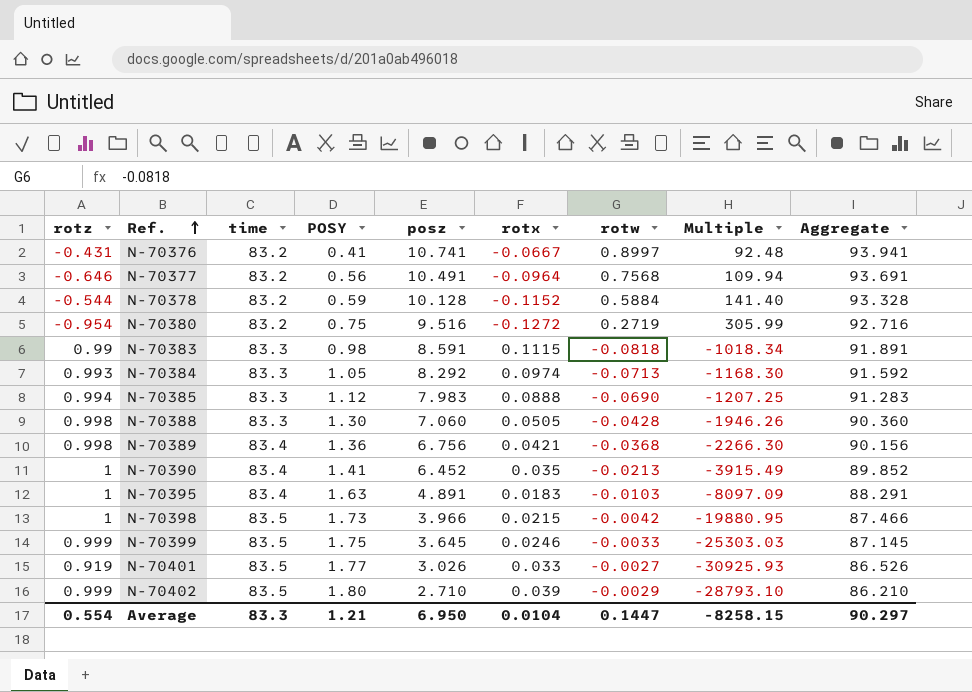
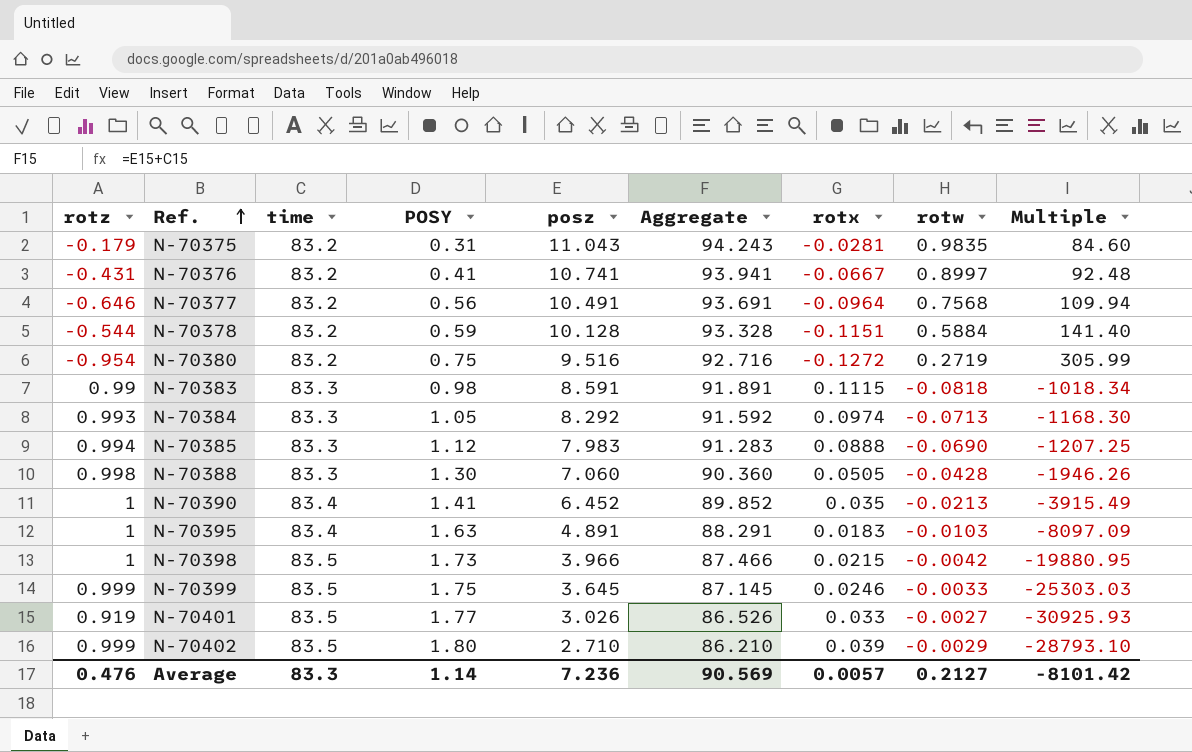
column Aggregate | position: 9 -> 6
row N-70389: 0.998 | 83.4 | 1.36 | 6.756 | 0.0421 | -0.0368 | -2266.30 | 90.156 -> none
row N-70375: none -> -0.179 | 83.2 | 0.31 | 11.043 | 94.243 | -0.0281 | 0.9835 | 84.60
N-70378 | rotx: -0.1152 -> -0.1151
Average | rotz: 0.554 -> 0.476
Average | POSY: 1.21 -> 1.14
Average | posz: 6.950 -> 7.236
Average | Aggregate: 90.297 -> 90.569
Average | rotx: 0.0104 -> 0.0057
Average | rotw: 0.1447 -> 0.2127
Average | Multiple: -8258.15 -> -8101.42

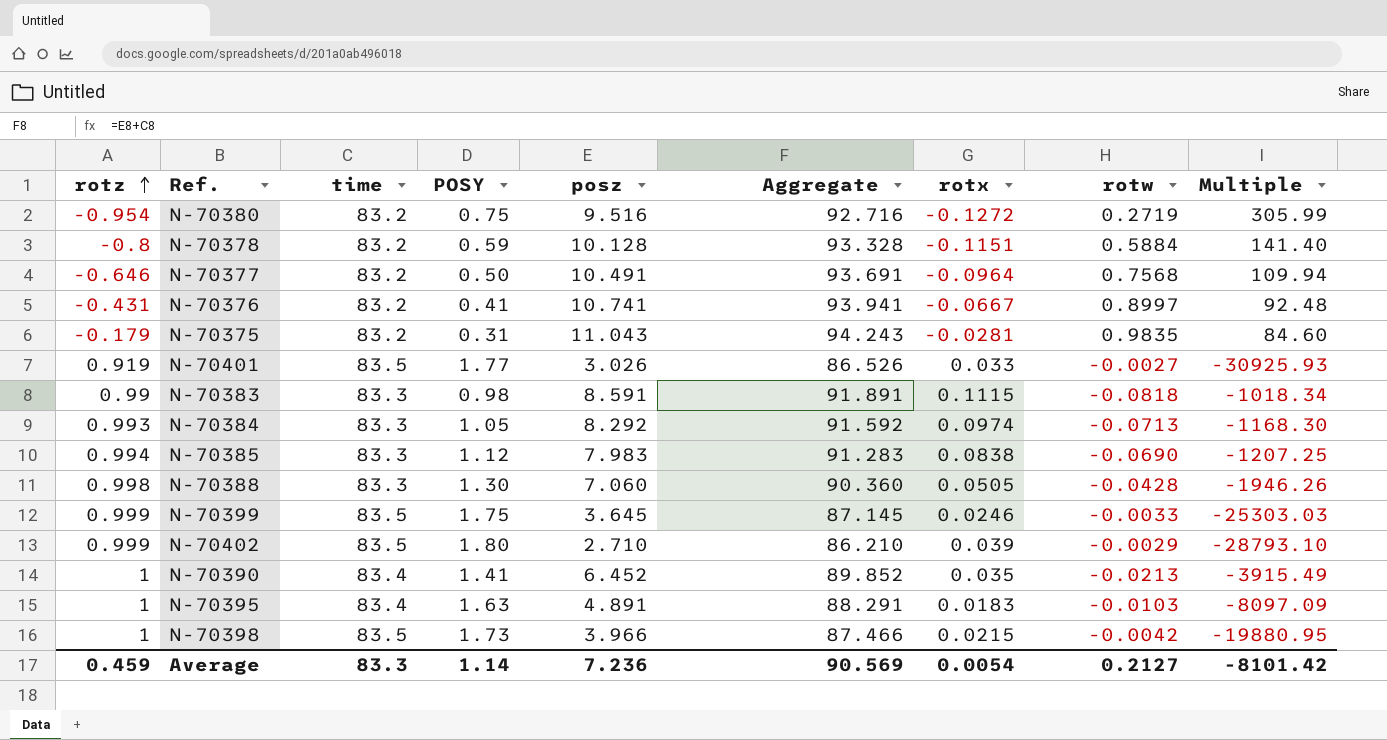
row order: Ref. ascending -> rotz ascending
N-70378 | rotz: -0.544 -> -0.8
N-70377 | POSY: 0.56 -> 0.50
N-70385 | rotx: 0.0888 -> 0.0838
Average | rotz: 0.476 -> 0.459
Average | rotx: 0.0057 -> 0.0054

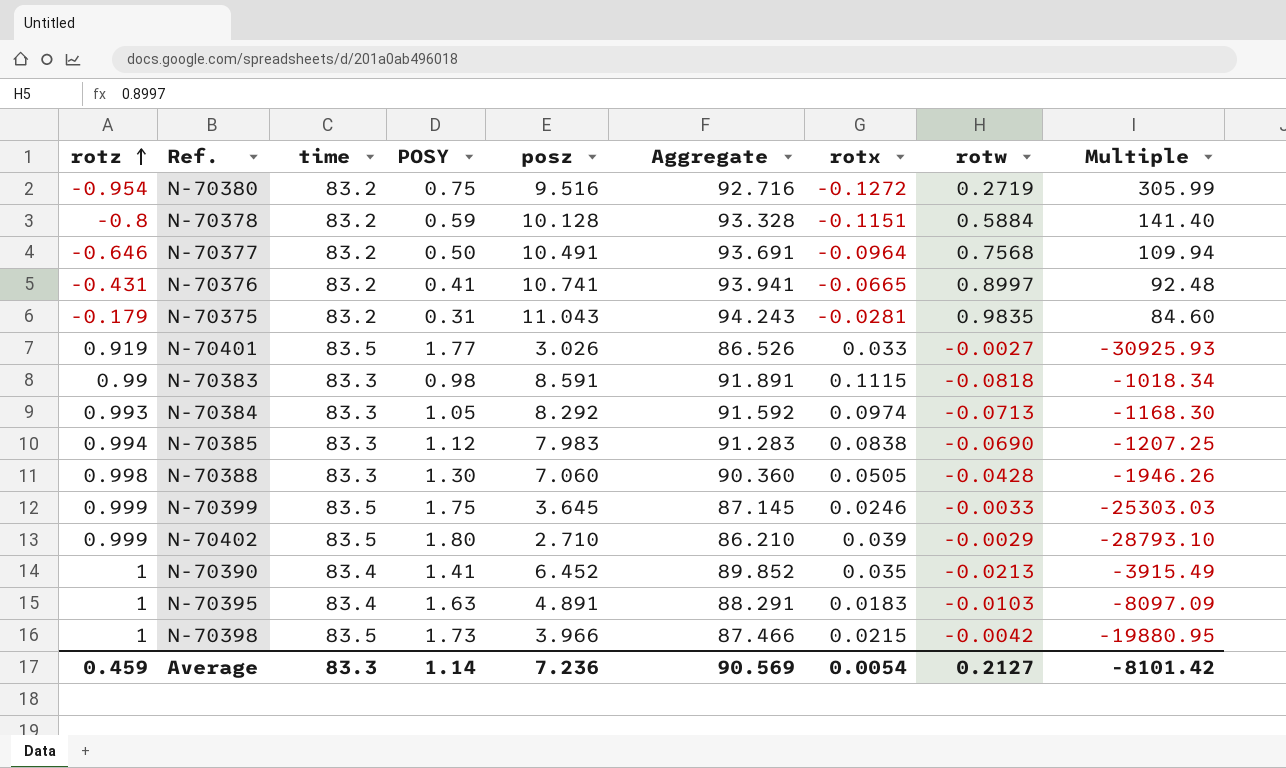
N-70376 | rotx: -0.0667 -> -0.0665

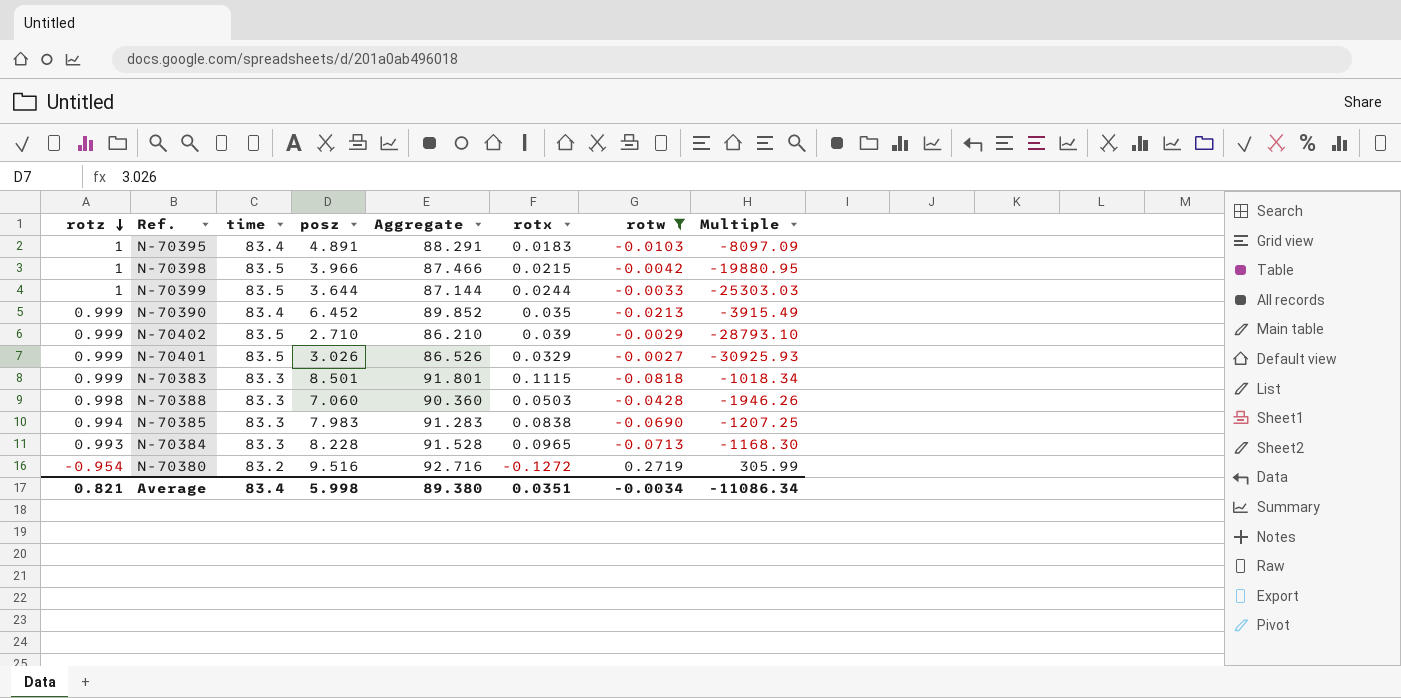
filter: none -> rotw <= 0.2719
row order: rotz ascending -> rotz descending
column POSY | position: 4 -> none
N-70399 | rotz: 0.999 -> 1
N-70399 | posz: 3.645 -> 3.644
N-70399 | Aggregate: 87.145 -> 87.144
N-70399 | rotx: 0.0246 -> 0.0244
N-70390 | rotz: 1 -> 0.999
N-70401 | rotz: 0.919 -> 0.999
N-70401 | rotx: 0.033 -> 0.0329
N-70383 | rotz: 0.99 -> 0.999
N-70383 | posz: 8.591 -> 8.501
N-70383 | Aggregate: 91.891 -> 91.801
N-70388 | rotx: 0.0505 -> 0.0503
N-70384 | posz: 8.292 -> 8.228
N-70384 | Aggregate: 91.592 -> 91.528
N-70384 | rotx: 0.0974 -> 0.0965
Average | rotz: 0.459 -> 0.821
Average | time: 83.3 -> 83.4
Average | posz: 7.236 -> 5.998
Average | Aggregate: 90.569 -> 89.380
Average | rotx: 0.0054 -> 0.0351
Average | rotw: 0.2127 -> -0.0034
Average | Multiple: -8101.42 -> -11086.34

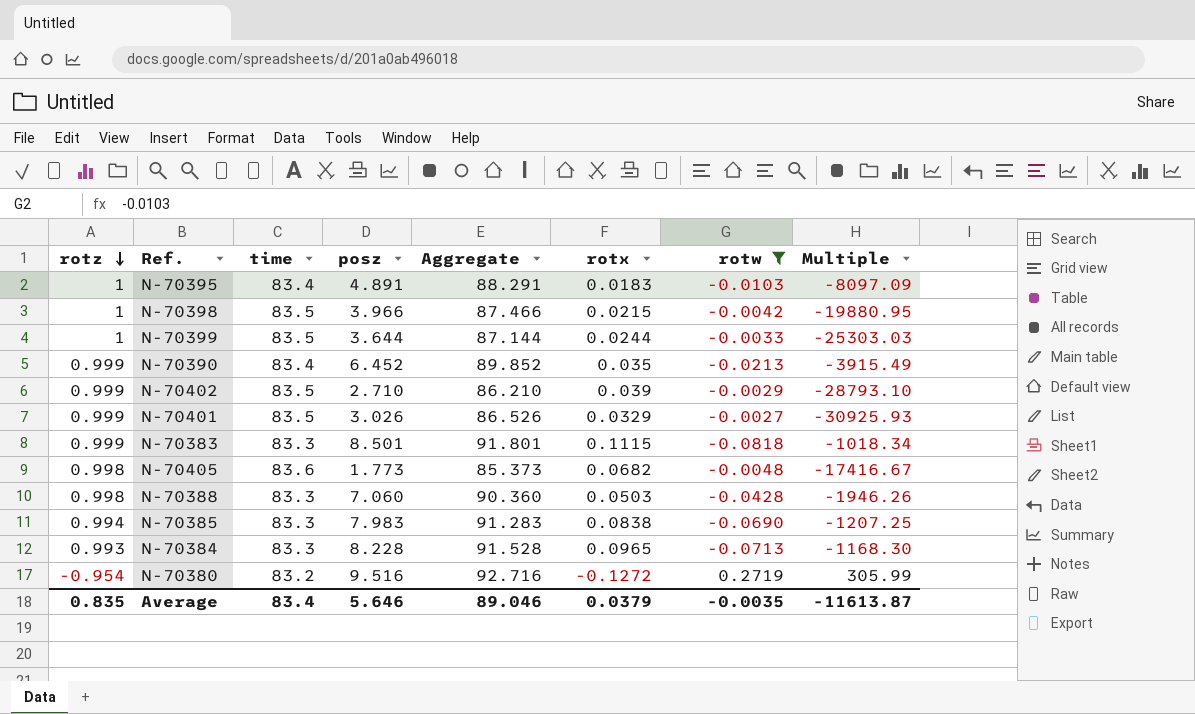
row N-70405: none -> 0.998 | 83.6 | 1.773 | 85.373 | 0.0682 | -0.0048 | -17416.67
Average | rotz: 0.821 -> 0.835
Average | posz: 5.998 -> 5.646
Average | Aggregate: 89.380 -> 89.046
Average | rotx: 0.0351 -> 0.0379
Average | rotw: -0.0034 -> -0.0035
Average | Multiple: -11086.34 -> -11613.87

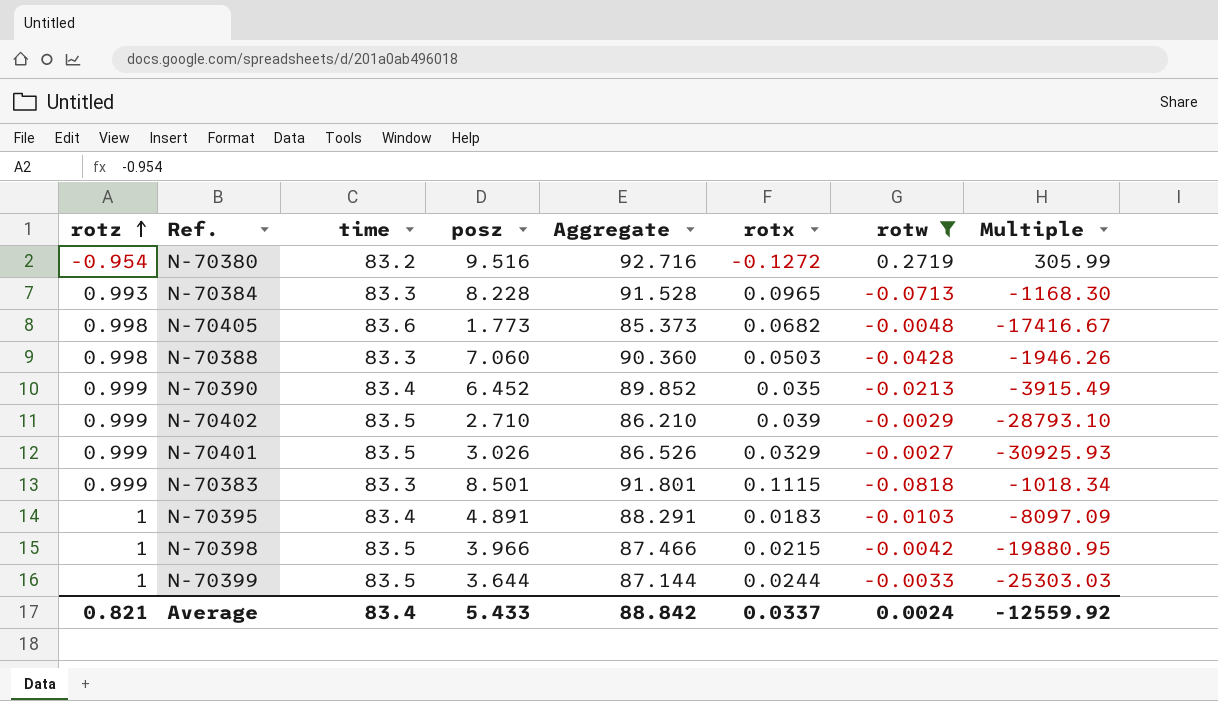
row order: rotz descending -> rotz ascending
row N-70385: 0.994 | 83.3 | 7.983 | 91.283 | 0.0838 | -0.0690 | -1207.25 -> none
Average | rotz: 0.835 -> 0.821
Average | posz: 5.646 -> 5.433
Average | Aggregate: 89.046 -> 88.842
Average | rotx: 0.0379 -> 0.0337
Average | rotw: -0.0035 -> 0.0024
Average | Multiple: -11613.87 -> -12559.92

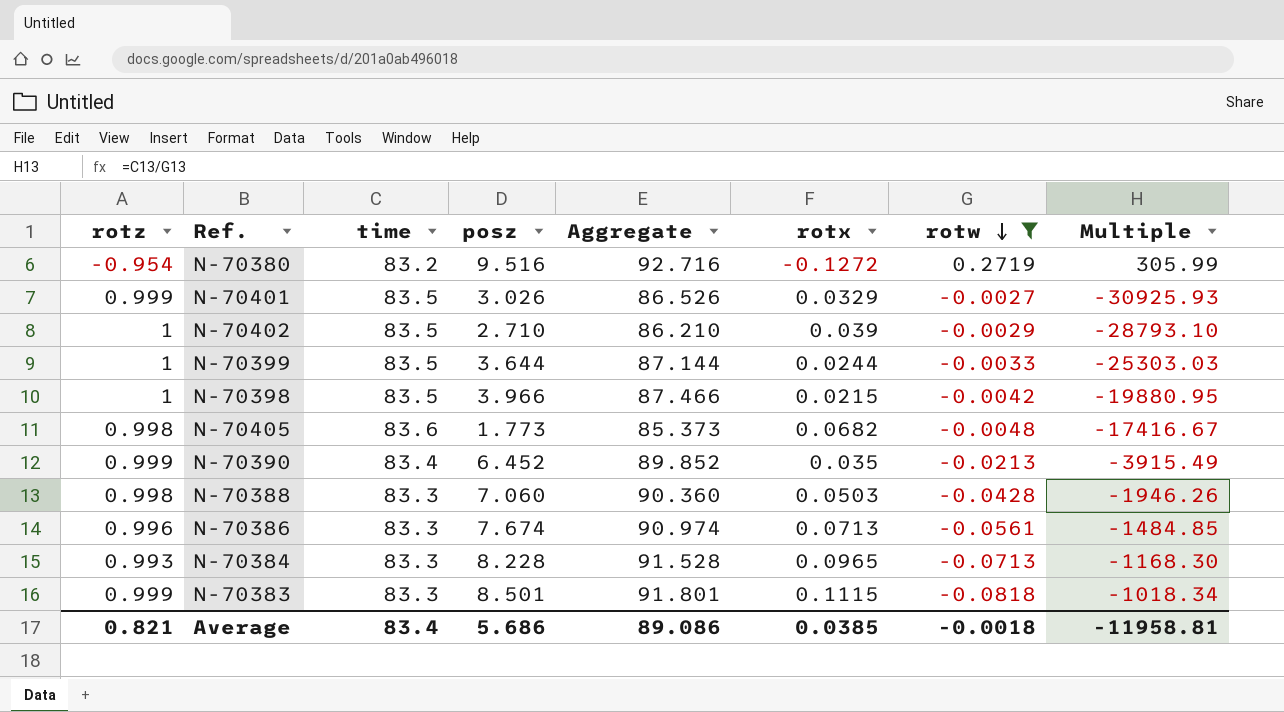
row order: rotz ascending -> rotw descending
row N-70395: 1 | 83.4 | 4.891 | 88.291 | 0.0183 | -0.0103 | -8097.09 -> none
N-70402 | rotz: 0.999 -> 1
row N-70386: none -> 0.996 | 83.3 | 7.674 | 90.974 | 0.0713 | -0.0561 | -1484.85
Average | posz: 5.433 -> 5.686
Average | Aggregate: 88.842 -> 89.086
Average | rotx: 0.0337 -> 0.0385
Average | rotw: 0.0024 -> -0.0018
Average | Multiple: -12559.92 -> -11958.81

